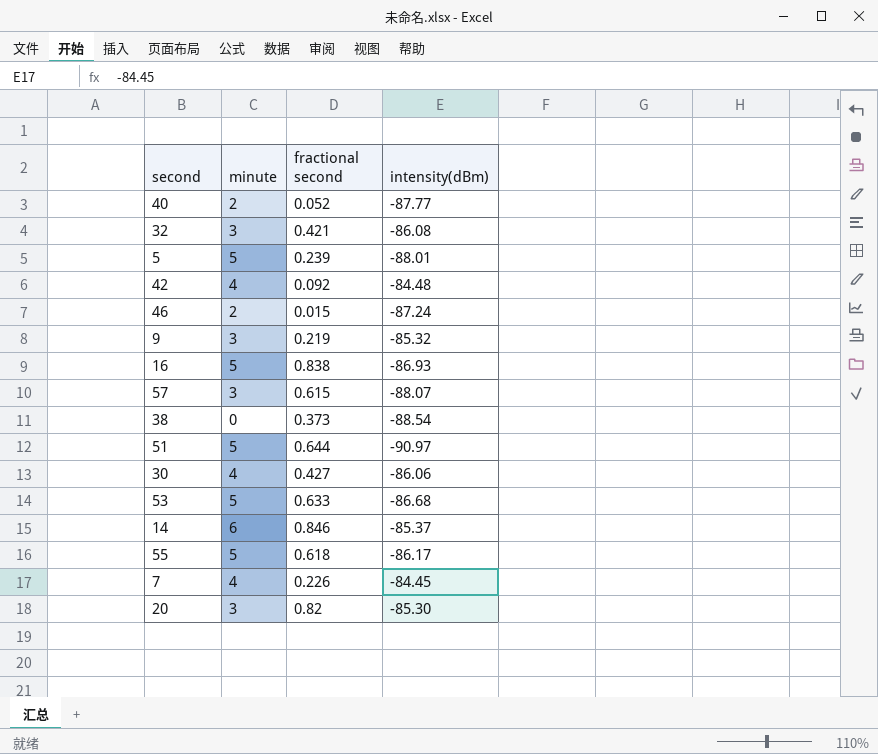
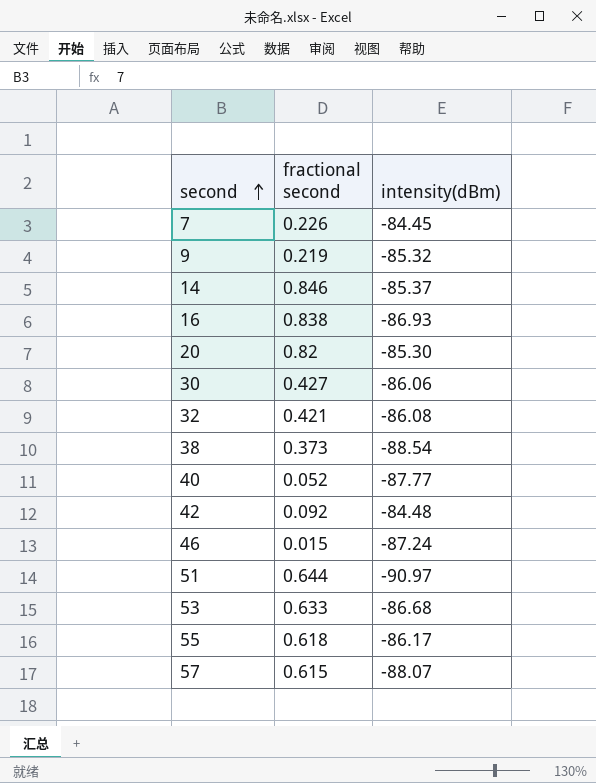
row order: none -> second ascending
column minute | position: 2 -> none
row 5: 5 | 0.239 | -88.01 -> none

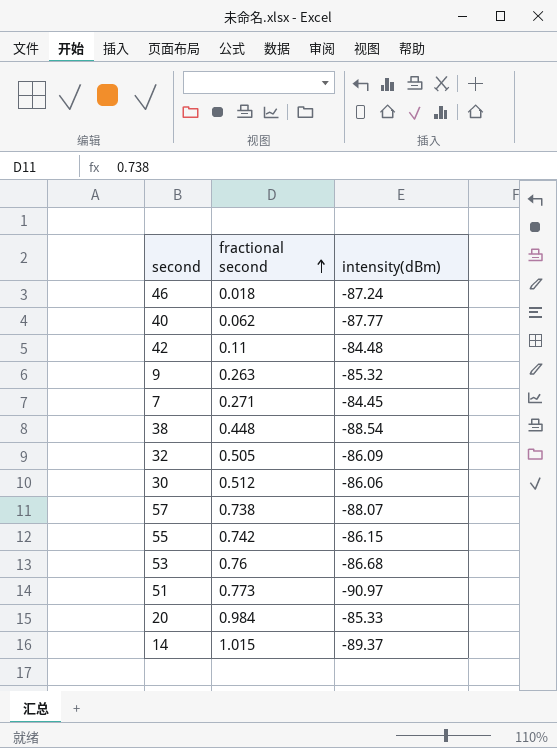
row order: second ascending -> fractional second ascending
row 16: 0.838 | -86.93 -> none
46 | fractional second: 0.015 -> 0.018
40 | fractional second: 0.052 -> 0.062
42 | fractional second: 0.092 -> 0.11
9 | fractional second: 0.219 -> 0.263
7 | fractional second: 0.226 -> 0.271
38 | fractional second: 0.373 -> 0.448
32 | fractional second: 0.421 -> 0.505
32 | intensity(dBm): -86.08 -> -86.09
30 | fractional second: 0.427 -> 0.512
57 | fractional second: 0.615 -> 0.738
55 | fractional second: 0.618 -> 0.742
55 | intensity(dBm): -86.17 -> -86.15
53 | fractional second: 0.633 -> 0.76
51 | fractional second: 0.644 -> 0.773
20 | fractional second: 0.82 -> 0.984
20 | intensity(dBm): -85.30 -> -85.33
14 | fractional second: 0.846 -> 1.015
14 | intensity(dBm): -85.37 -> -89.37

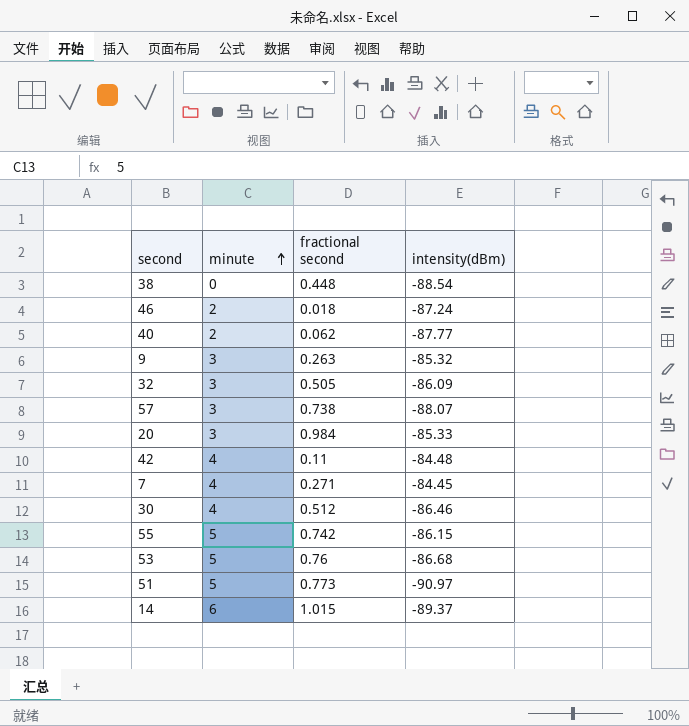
row order: fractional second ascending -> minute ascending
column minute | position: none -> 2
30 | intensity(dBm): -86.06 -> -86.46

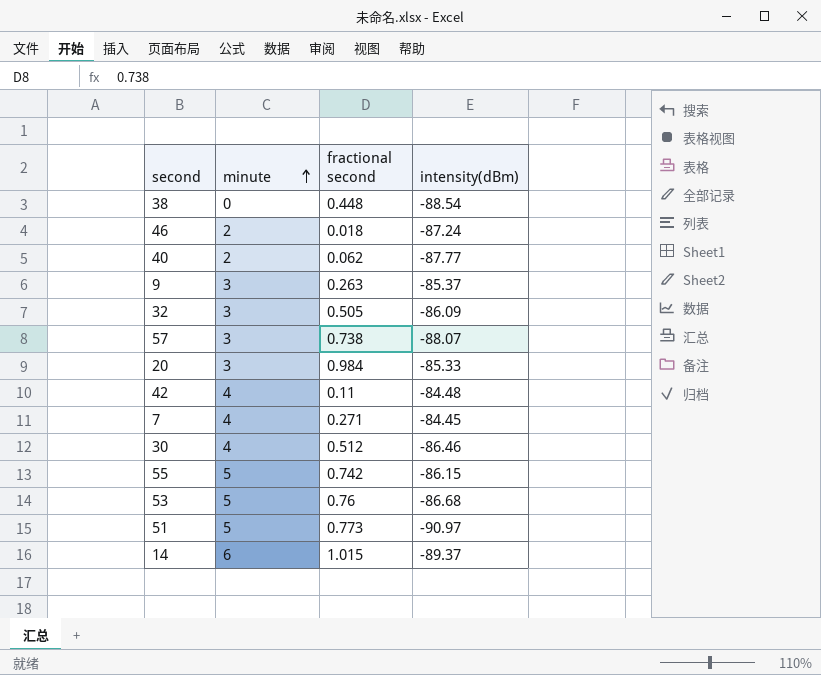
9 | intensity(dBm): -85.32 -> -85.37

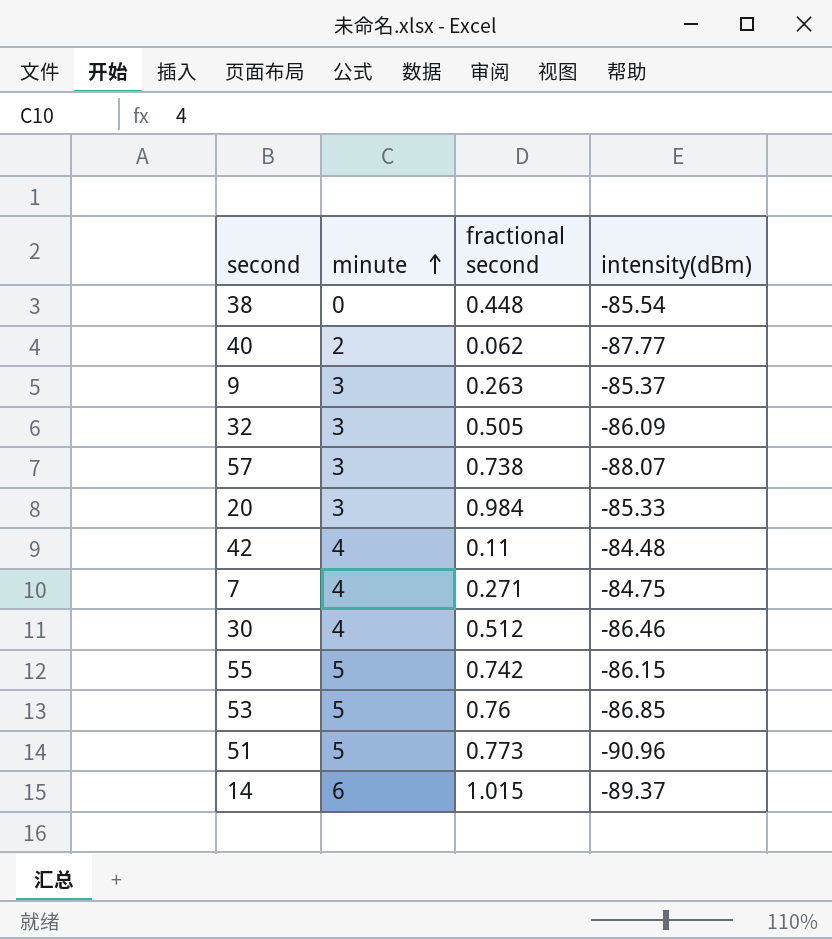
row 46: 2 | 0.018 | -87.24 -> none
38 | intensity(dBm): -88.54 -> -85.54
7 | intensity(dBm): -84.45 -> -84.75
53 | intensity(dBm): -86.68 -> -86.85
51 | intensity(dBm): -90.97 -> -90.96

